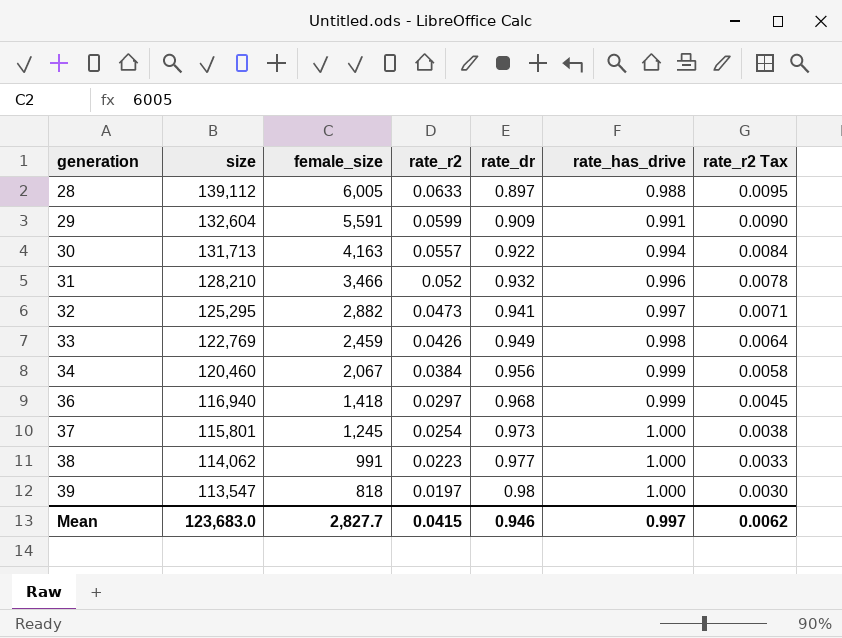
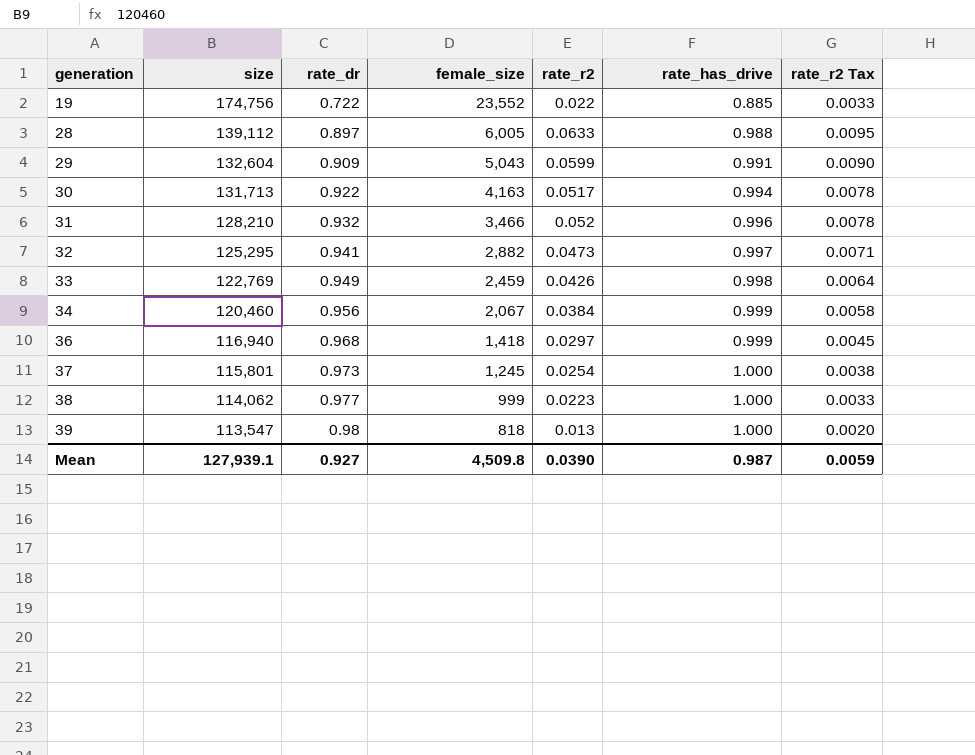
column rate_dr | position: 5 -> 3
row 19: none -> 174,756 | 0.722 | 23,552 | 0.022 | 0.885 | 0.0033
29 | female_size: 5,591 -> 5,043
30 | rate_r2: 0.0557 -> 0.0517
30 | rate_r2 Tax: 0.0084 -> 0.0078
38 | female_size: 991 -> 999
39 | rate_r2: 0.0197 -> 0.013
39 | rate_r2 Tax: 0.0030 -> 0.0020
Mean | size: 123,683.0 -> 127,939.1
Mean | rate_dr: 0.946 -> 0.927
Mean | female_size: 2,827.7 -> 4,509.8
Mean | rate_r2: 0.0415 -> 0.0390
Mean | rate_has_drive: 0.997 -> 0.987
Mean | rate_r2 Tax: 0.0062 -> 0.0059

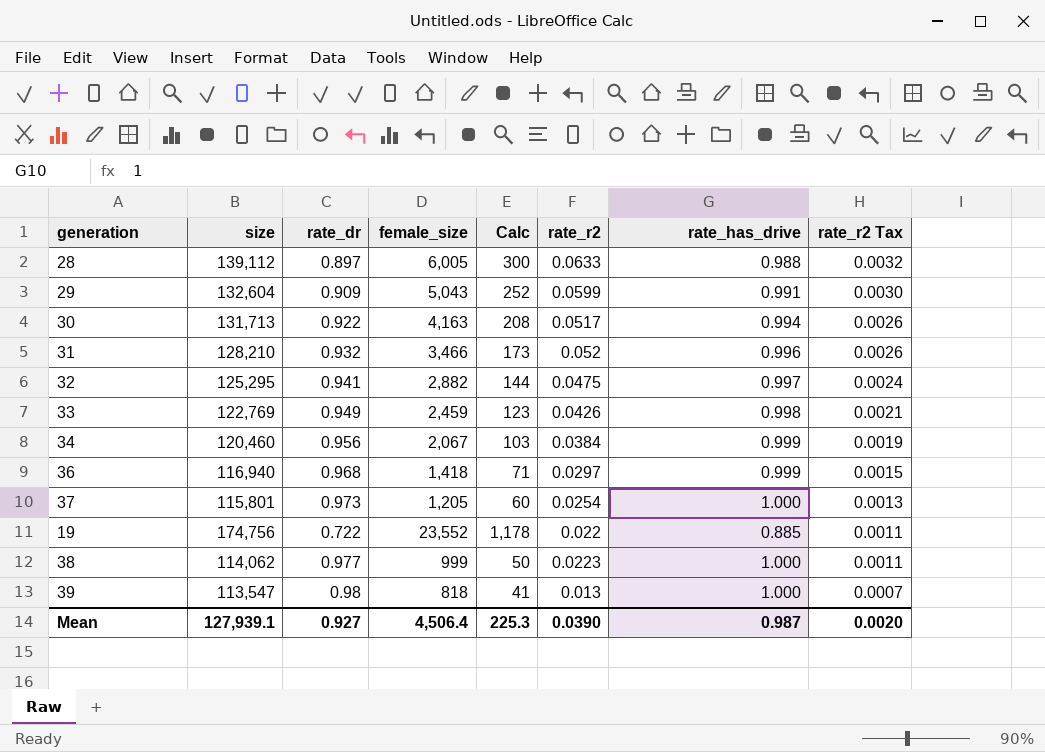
row order: generation ascending -> rate_r2 Tax descending
column Calc | formula: none -> [female_size] * 0.05
column rate_r2 Tax | formula: [rate_r2] * 0.15 -> [rate_r2] * 0.05
32 | rate_r2: 0.0473 -> 0.0475
37 | female_size: 1,245 -> 1,205
Mean | female_size: 4,509.8 -> 4,506.4
Mean | rate_r2 Tax: 0.0059 -> 0.0020

